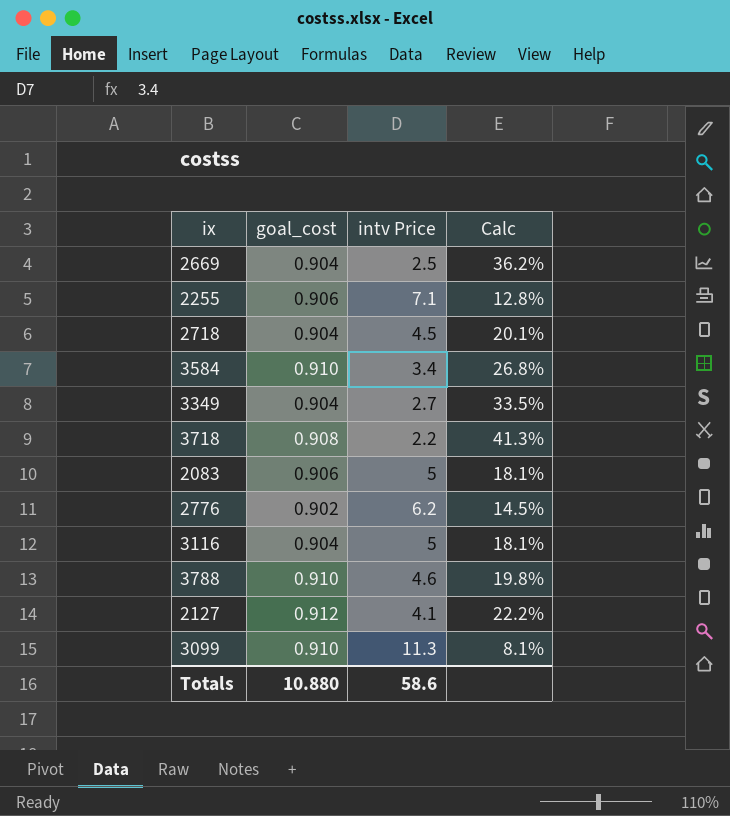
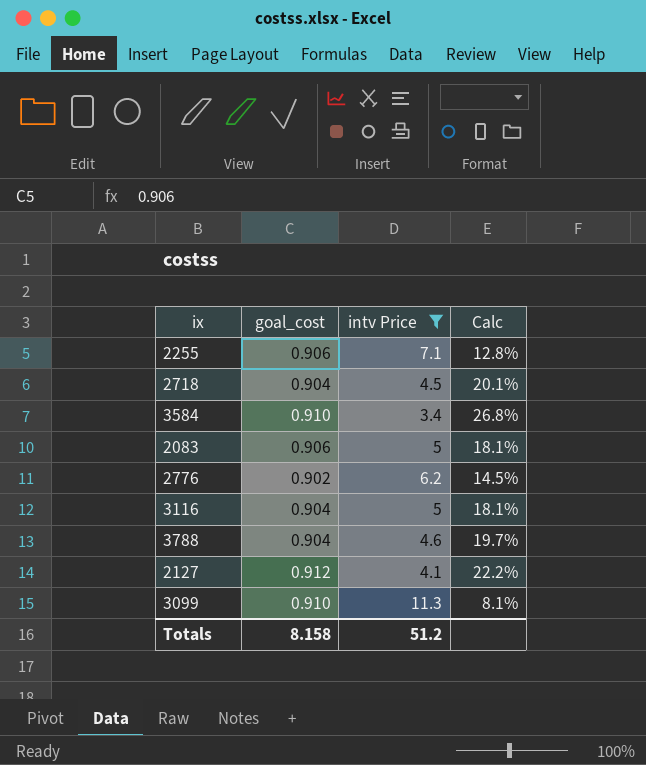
filter: none -> intv Price >= 3.4
3788 | goal_cost: 0.910 -> 0.904
3788 | Calc: 19.8% -> 19.7%
Totals | goal_cost: 10.880 -> 8.158
Totals | intv Price: 58.6 -> 51.2

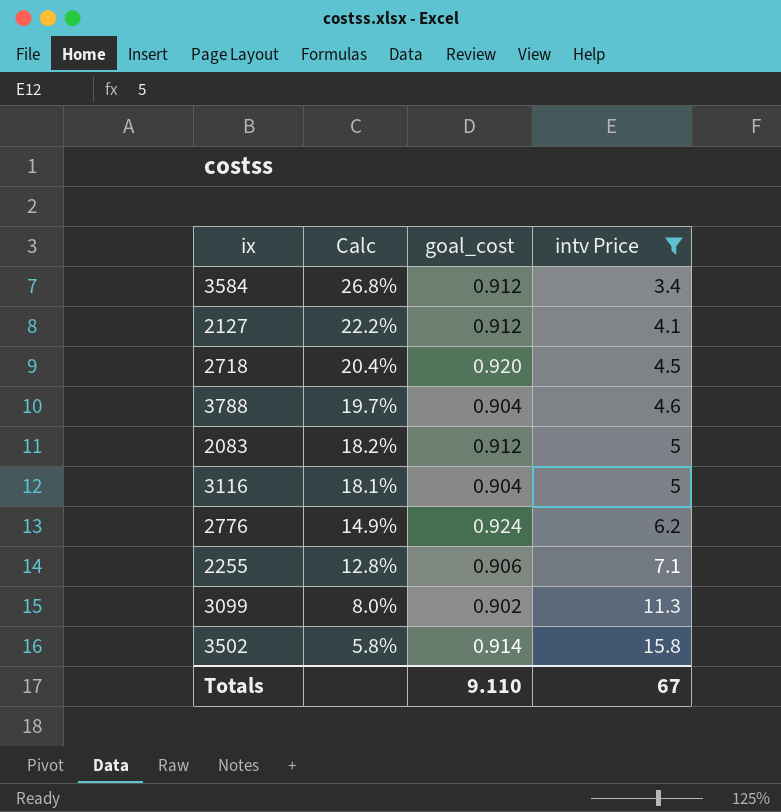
row order: none -> Calc descending
column Calc | position: 4 -> 2
3584 | goal_cost: 0.910 -> 0.912
2718 | Calc: 20.1% -> 20.4%
2718 | goal_cost: 0.904 -> 0.920
2083 | Calc: 18.1% -> 18.2%
2083 | goal_cost: 0.906 -> 0.912
2776 | Calc: 14.5% -> 14.9%
2776 | goal_cost: 0.902 -> 0.924
3099 | Calc: 8.1% -> 8.0%
3099 | goal_cost: 0.910 -> 0.902
row 3502: none -> 5.8% | 0.914 | 15.8
Totals | goal_cost: 8.158 -> 9.110
Totals | intv Price: 51.2 -> 67

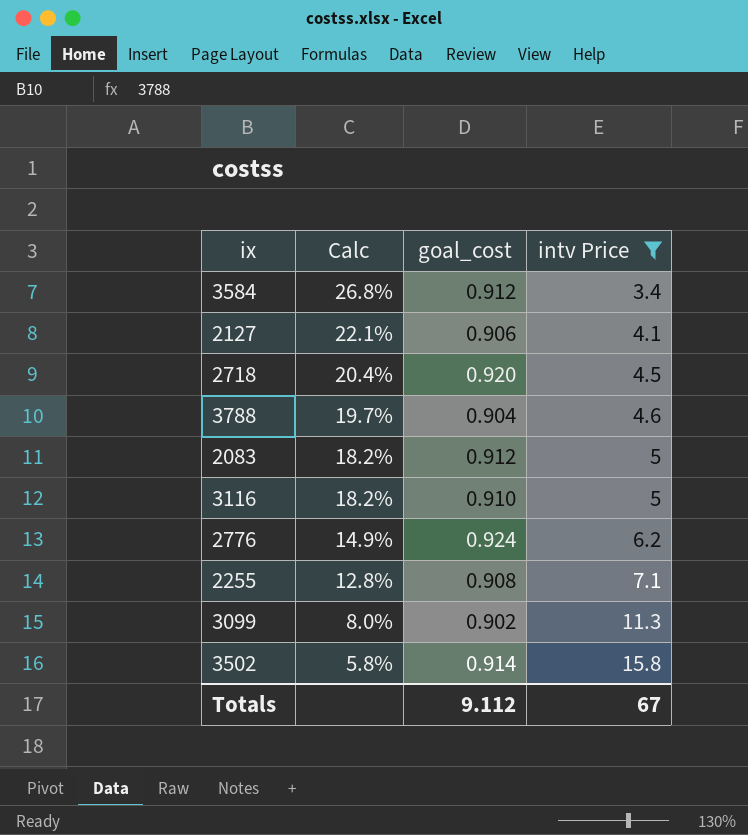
2127 | Calc: 22.2% -> 22.1%
2127 | goal_cost: 0.912 -> 0.906
3116 | Calc: 18.1% -> 18.2%
3116 | goal_cost: 0.904 -> 0.910
2255 | goal_cost: 0.906 -> 0.908
Totals | goal_cost: 9.110 -> 9.112

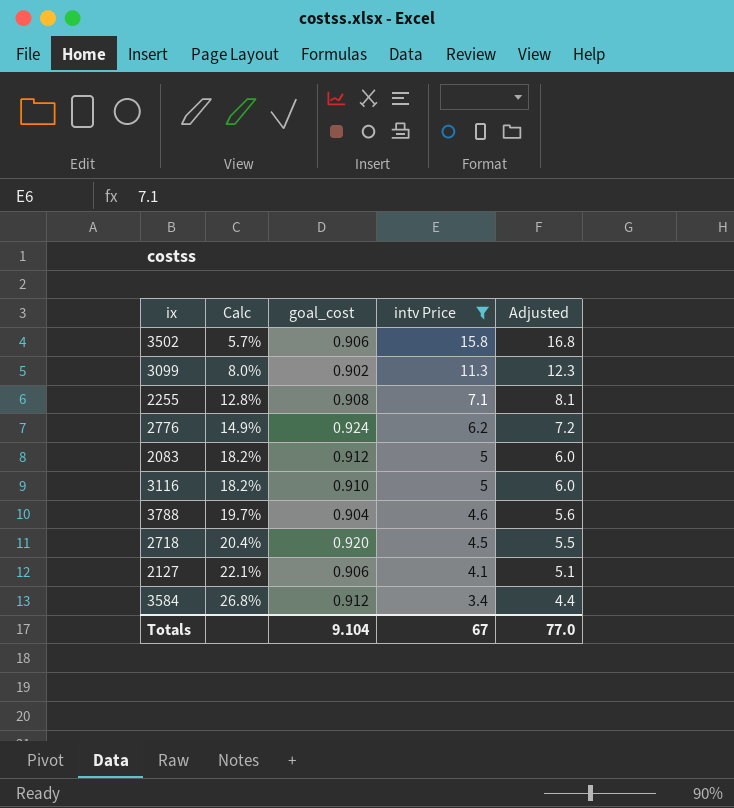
row order: Calc descending -> Calc ascending
column Adjusted | formula: none -> [intv Price] + 1
3502 | Calc: 5.8% -> 5.7%
3502 | goal_cost: 0.914 -> 0.906
Totals | goal_cost: 9.112 -> 9.104

